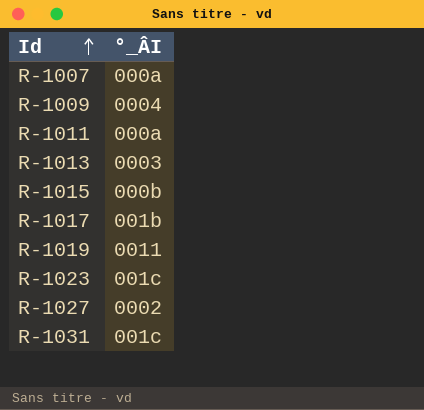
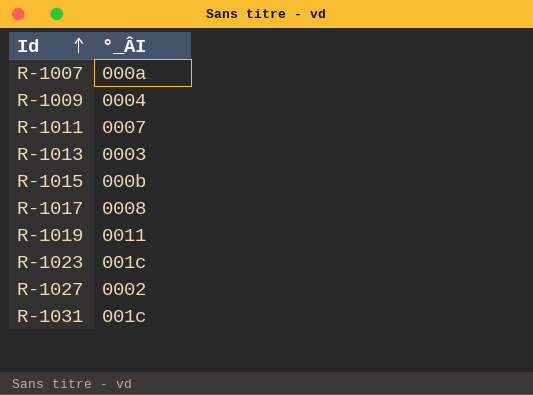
R-1011 | °_ÂI: 000a -> 0007
R-1017 | °_ÂI: 001b -> 0008

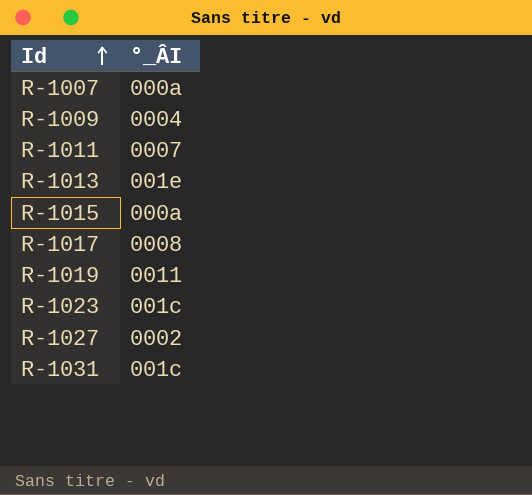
R-1013 | °_ÂI: 0003 -> 001e
R-1015 | °_ÂI: 000b -> 000a

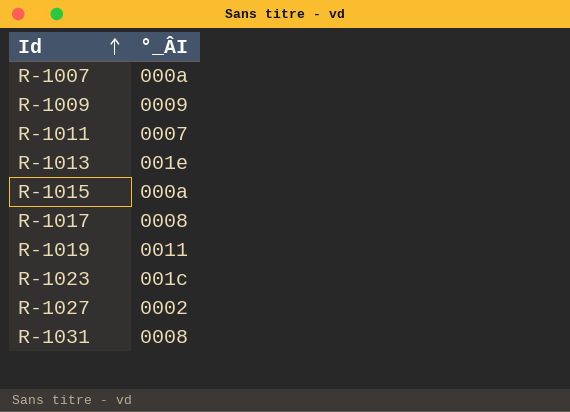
R-1009 | °_ÂI: 0004 -> 0009
R-1031 | °_ÂI: 001c -> 0008

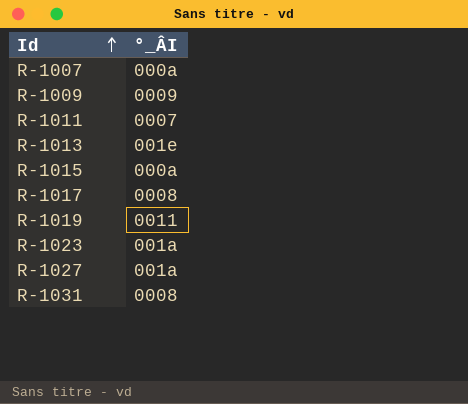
R-1023 | °_ÂI: 001c -> 001a
R-1027 | °_ÂI: 0002 -> 001a

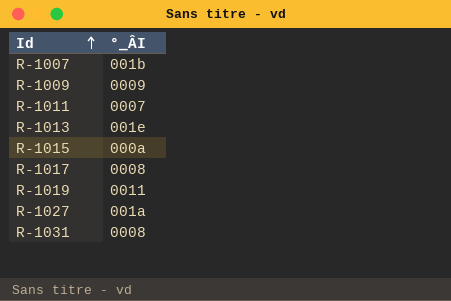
row R-1023: 001a -> none
R-1007 | °_ÂI: 000a -> 001b

